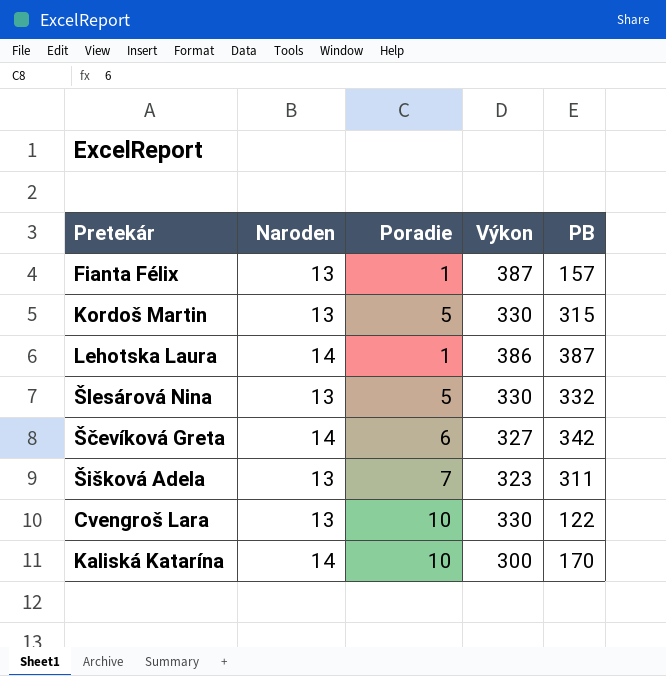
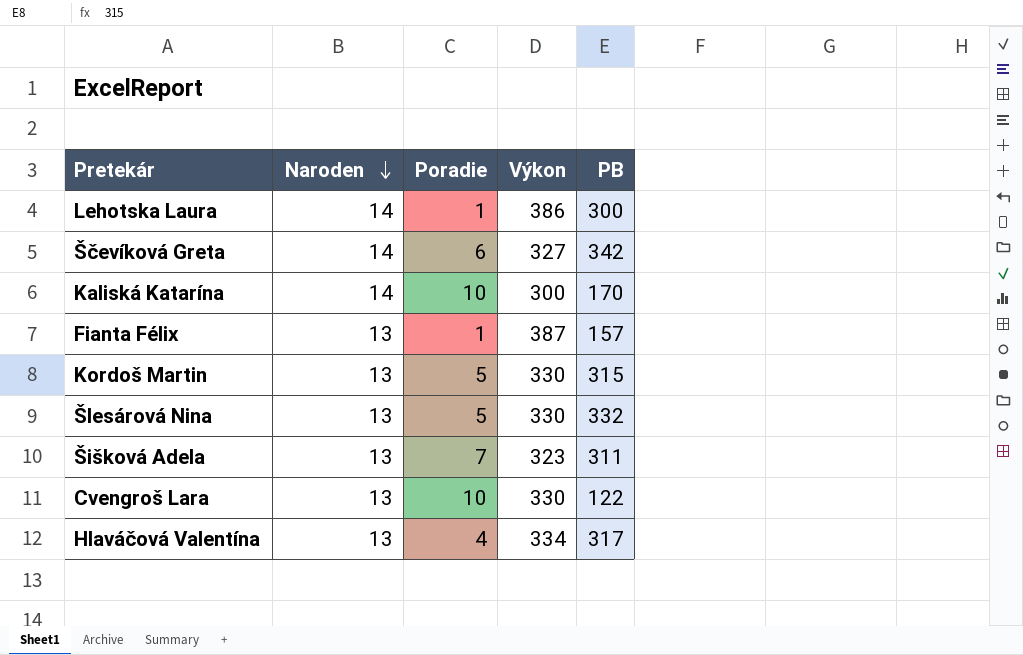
row order: none -> Naroden descending
Lehotska Laura | PB: 387 -> 300
row Hlaváčová Valentína: none -> 13 | 4 | 334 | 317

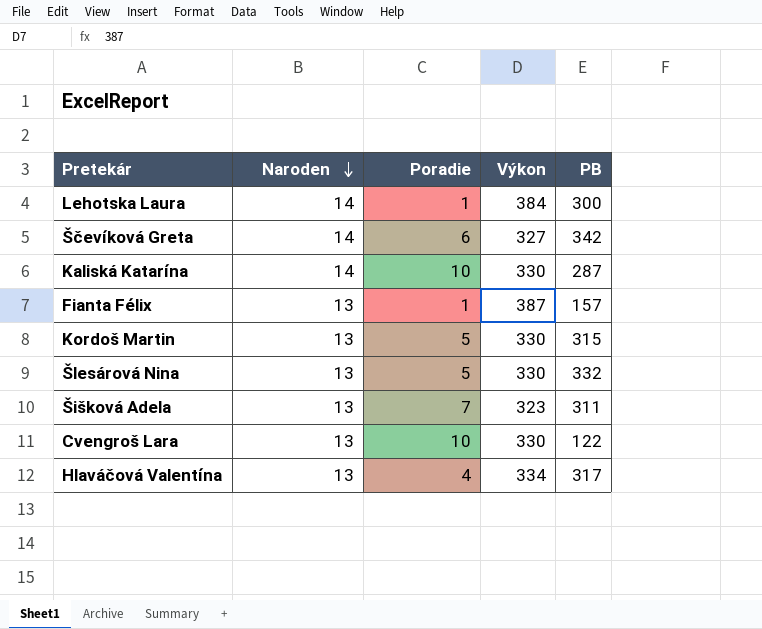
Lehotska Laura | Výkon: 386 -> 384
Kaliská Katarína | Výkon: 300 -> 330
Kaliská Katarína | PB: 170 -> 287

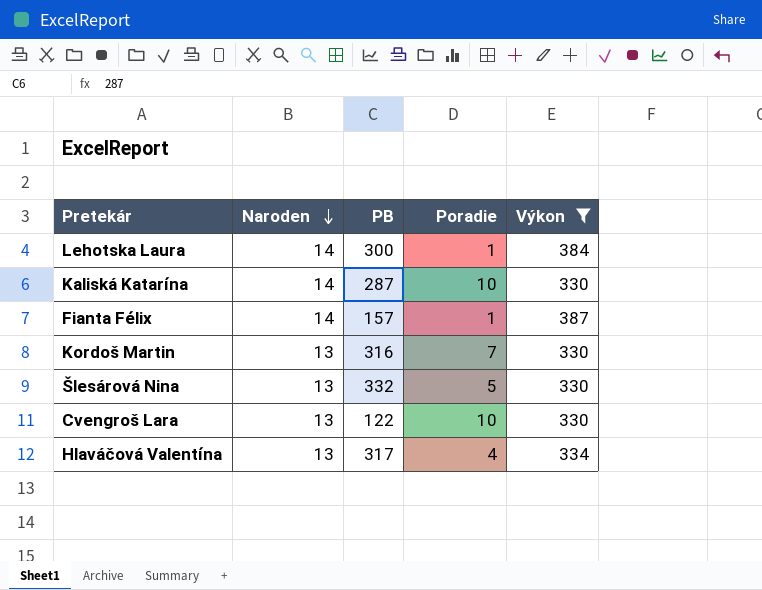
filter: none -> Výkon >= 330
column PB | position: 5 -> 3
Fianta Félix | Naroden: 13 -> 14
Kordoš Martin | PB: 315 -> 316
Kordoš Martin | Poradie: 5 -> 7

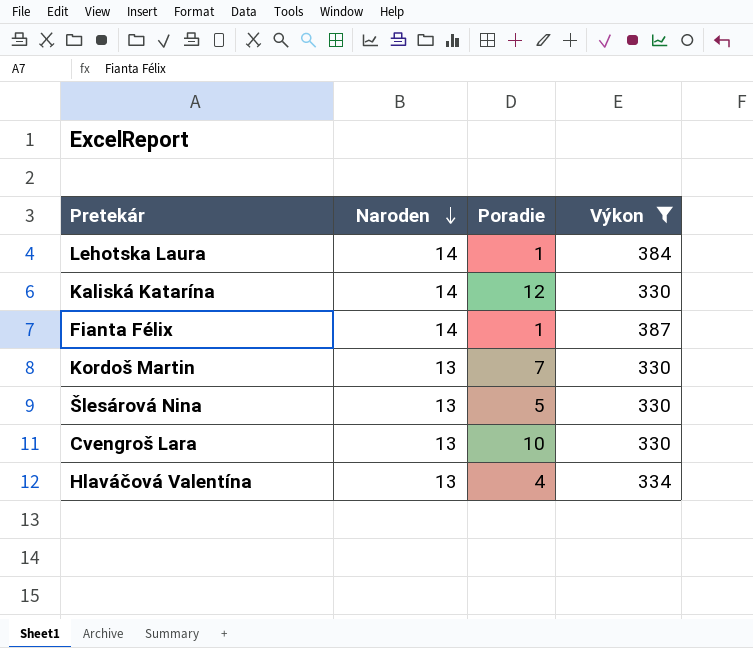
column PB | position: 3 -> none
Kaliská Katarína | Poradie: 10 -> 12

